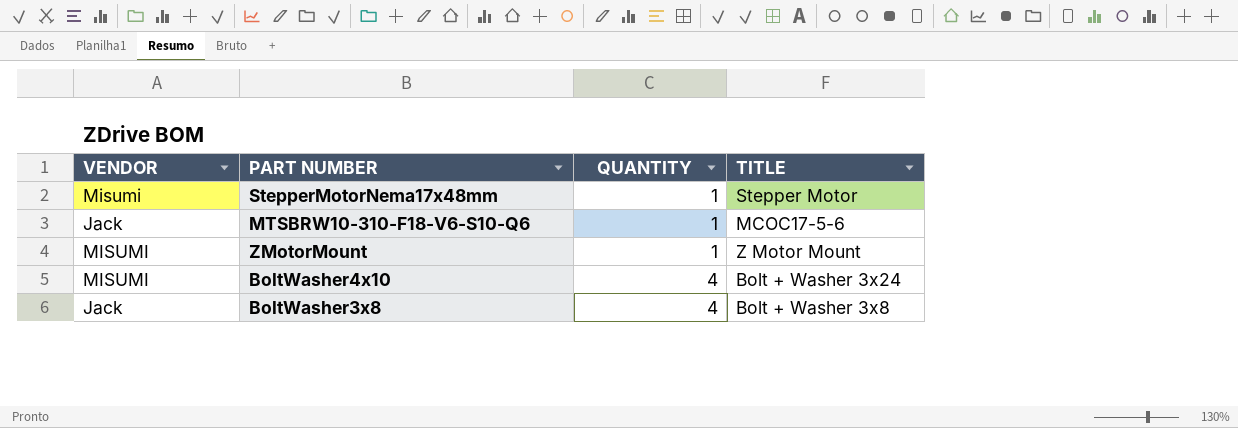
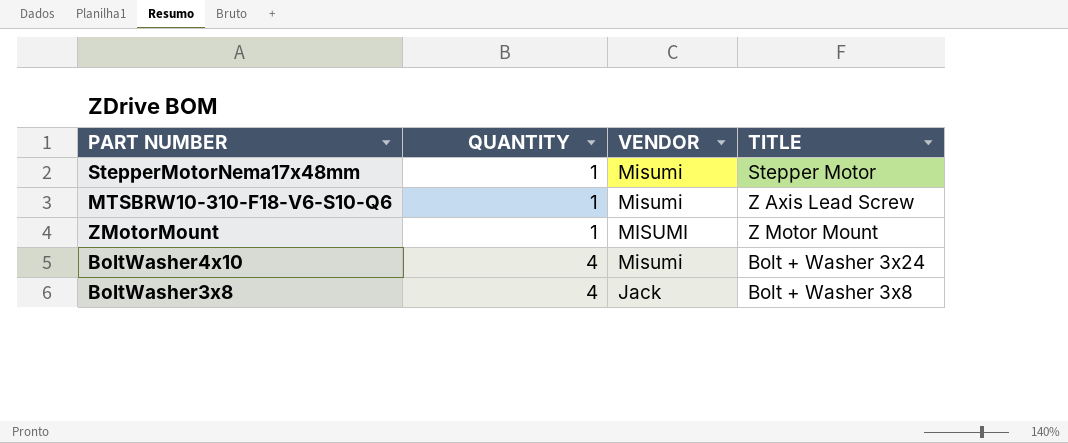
column VENDOR | position: 1 -> 3
MTSBRW10-310-F18-V6-S10-Q6 | VENDOR: Jack -> Misumi
MTSBRW10-310-F18-V6-S10-Q6 | TITLE: MCOC17-5-6 -> Z Axis Lead Screw
BoltWasher4x10 | VENDOR: MISUMI -> Misumi

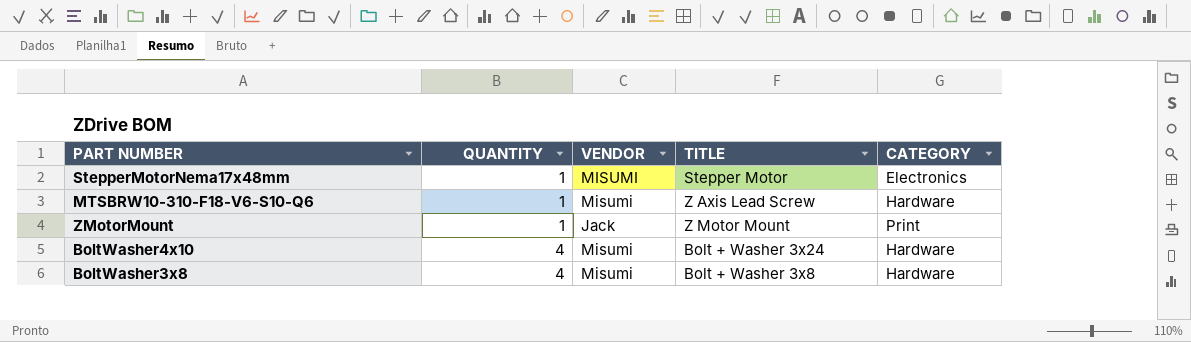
column CATEGORY | position: none -> 5
StepperMotorNema17x48mm | VENDOR: Misumi -> MISUMI
ZMotorMount | VENDOR: MISUMI -> Jack
BoltWasher3x8 | VENDOR: Jack -> Misumi

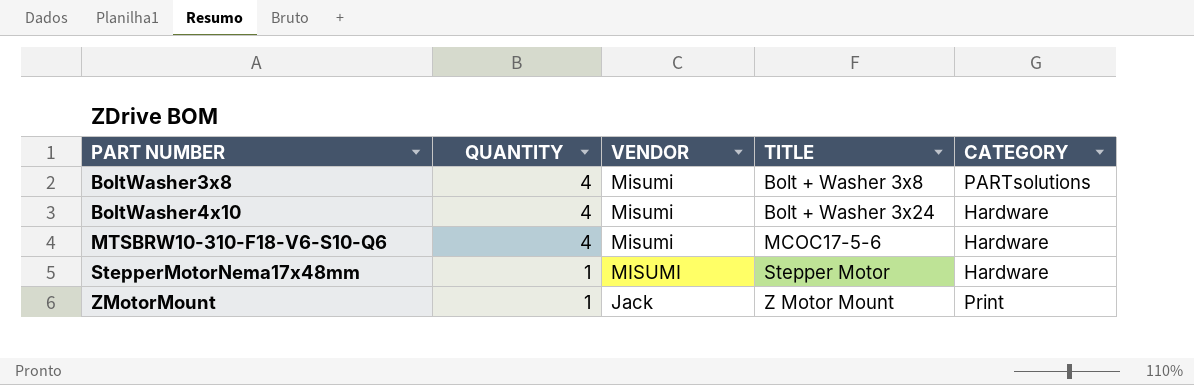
row order: QUANTITY ascending -> PART NUMBER ascending
BoltWasher3x8 | CATEGORY: Hardware -> PARTsolutions
MTSBRW10-310-F18-V6-S10-Q6 | QUANTITY: 1 -> 4
MTSBRW10-310-F18-V6-S10-Q6 | TITLE: Z Axis Lead Screw -> MCOC17-5-6
StepperMotorNema17x48mm | CATEGORY: Electronics -> Hardware

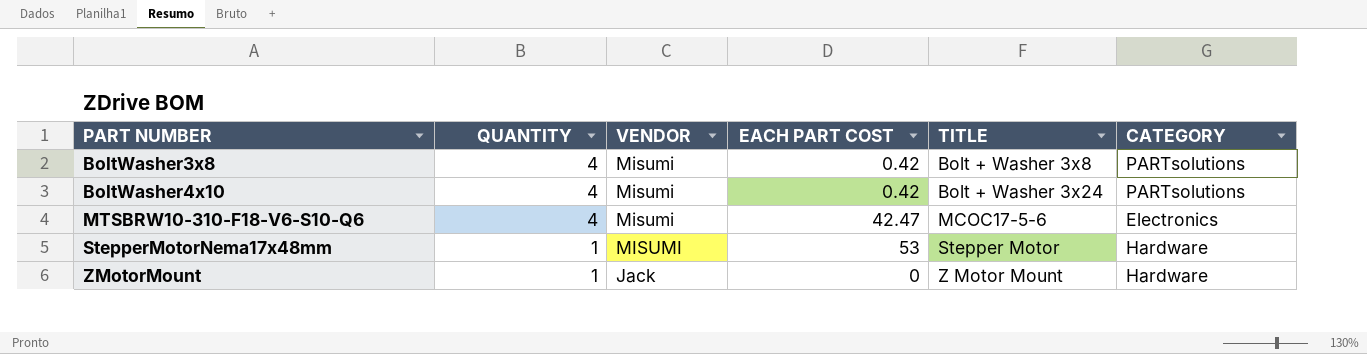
column EACH PART COST | position: none -> 4
BoltWasher4x10 | CATEGORY: Hardware -> PARTsolutions
MTSBRW10-310-F18-V6-S10-Q6 | CATEGORY: Hardware -> Electronics
ZMotorMount | CATEGORY: Print -> Hardware

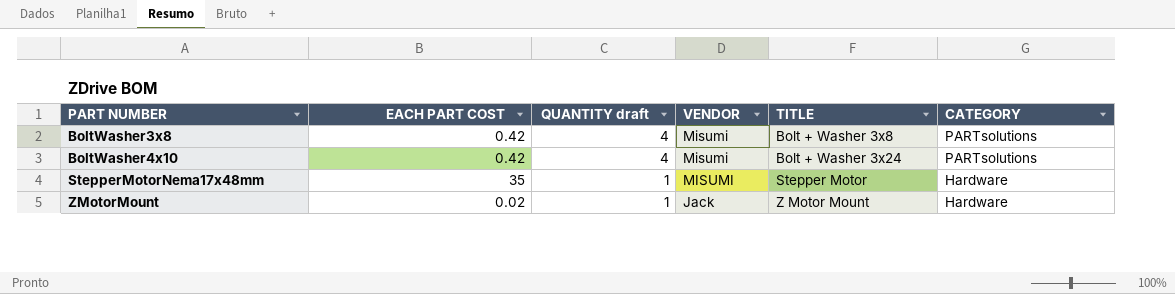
column EACH PART COST | position: 4 -> 2
column name: QUANTITY -> QUANTITY draft
row MTSBRW10-310-F18-V6-S10-Q6: 4 | Misumi | 42.47 | MCOC17-5-6 | Electronics -> none
StepperMotorNema17x48mm | EACH PART COST: 53 -> 35
ZMotorMount | EACH PART COST: 0 -> 0.02

